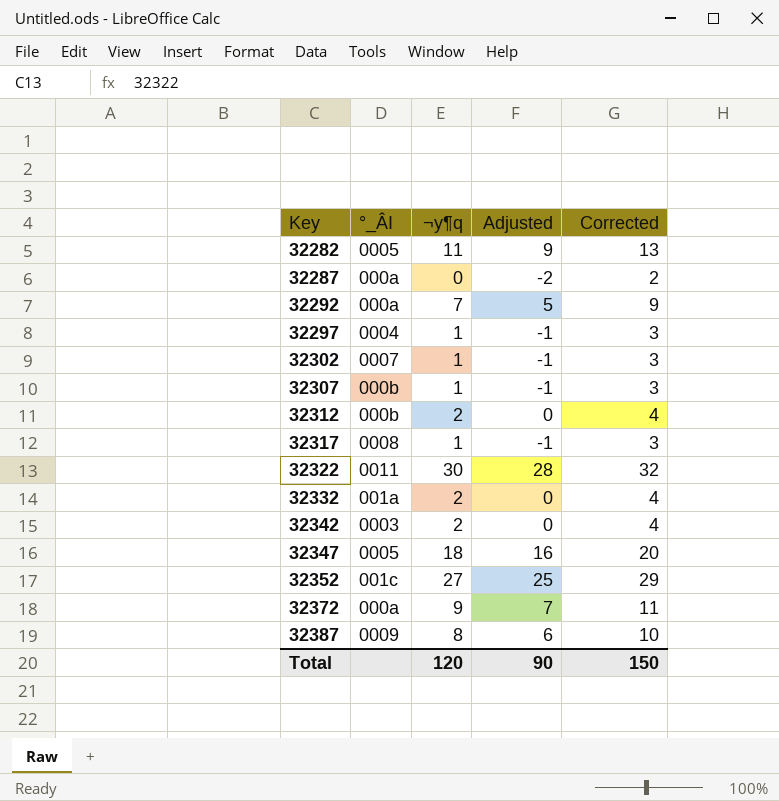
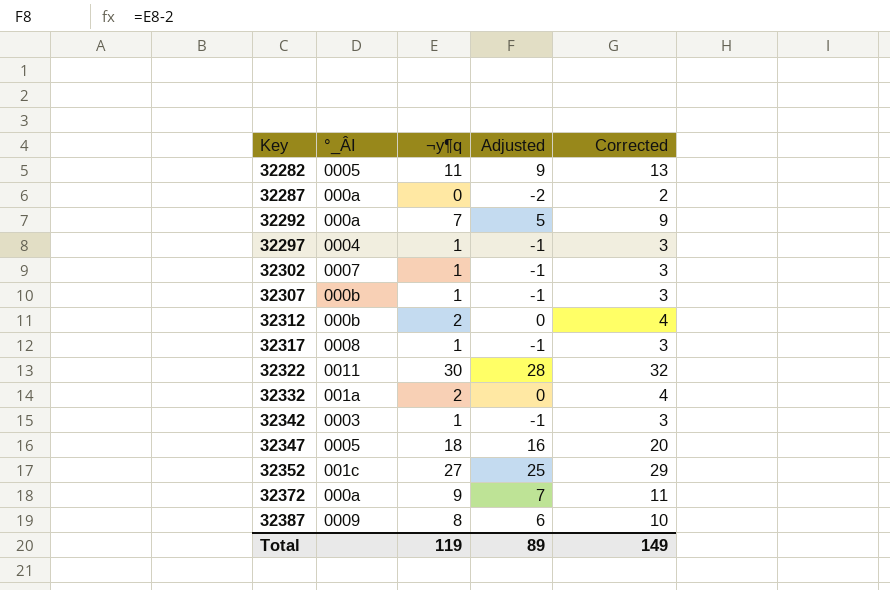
32342 | ¬y¶q: 2 -> 1
32342 | Adjusted: 0 -> -1
32342 | Corrected: 4 -> 3
Total | ¬y¶q: 120 -> 119
Total | Adjusted: 90 -> 89
Total | Corrected: 150 -> 149

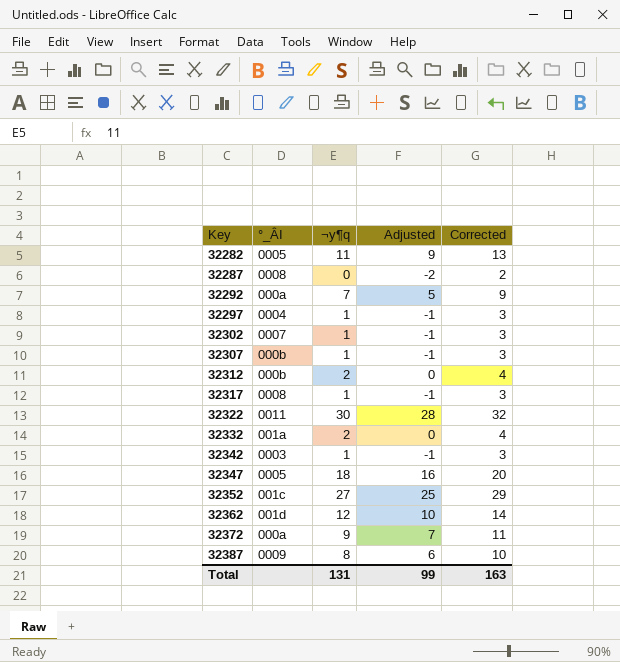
32287 | °_ÂI: 000a -> 0008
row 32362: none -> 001d | 12 | 10 | 14
Total | ¬y¶q: 119 -> 131
Total | Adjusted: 89 -> 99
Total | Corrected: 149 -> 163

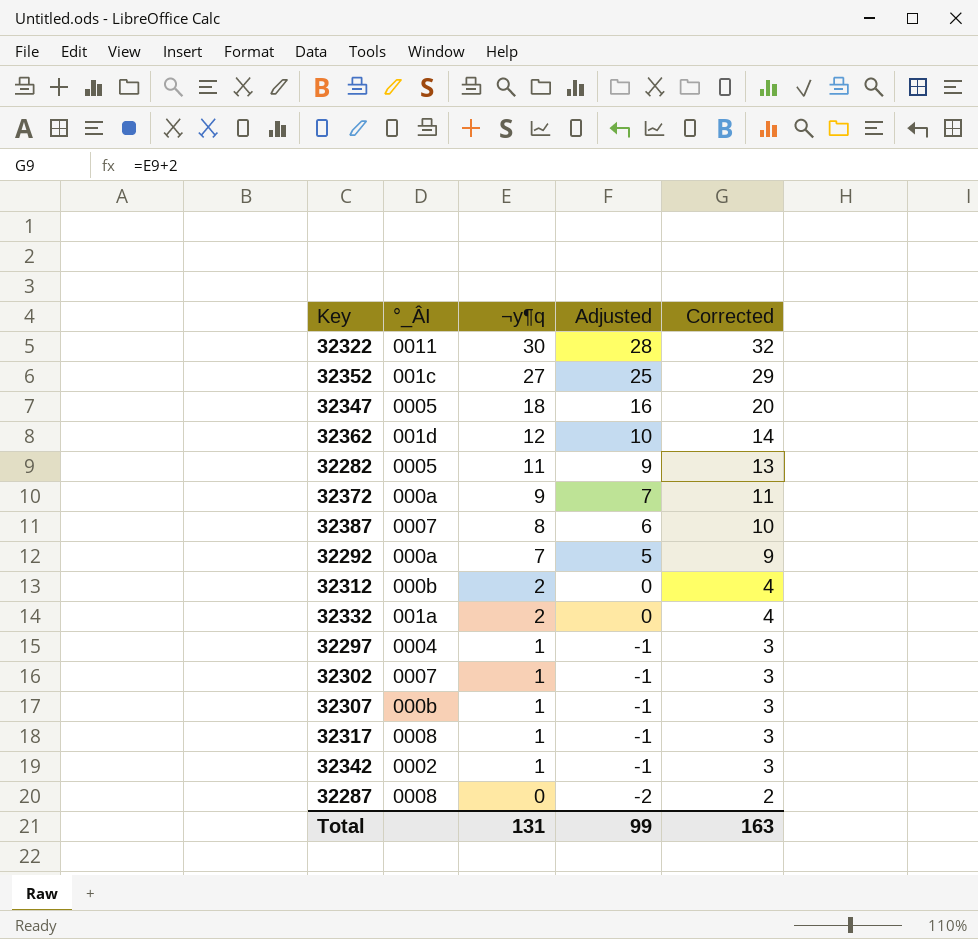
row order: Key ascending -> ¬y¶q descending
32387 | °_ÂI: 0009 -> 0007
32342 | °_ÂI: 0003 -> 0002

